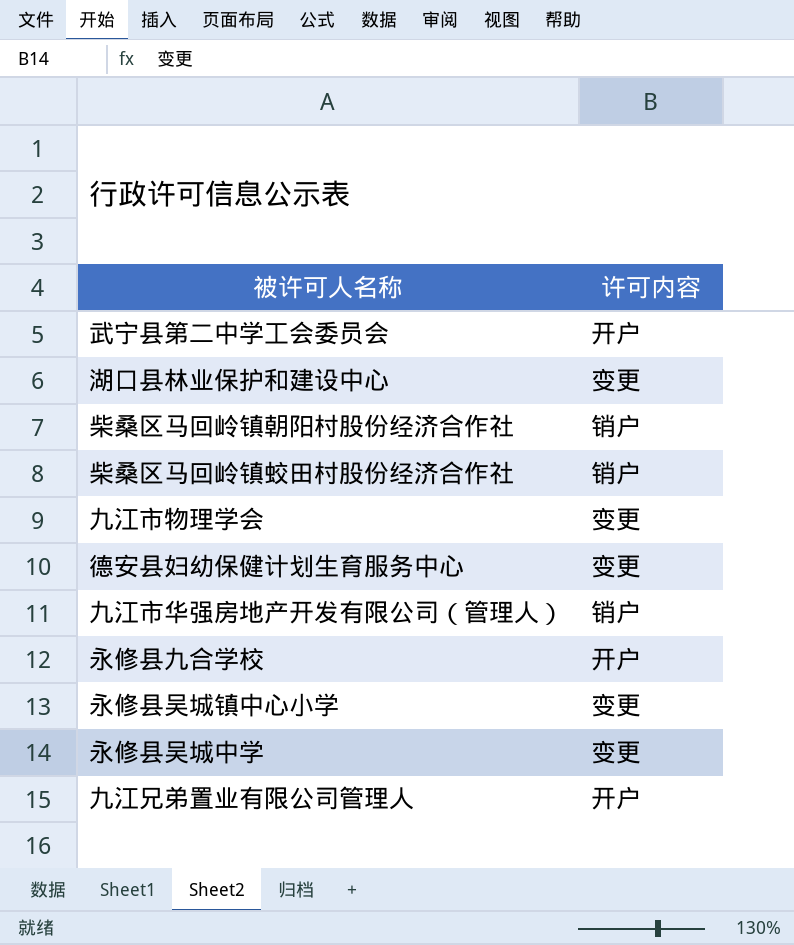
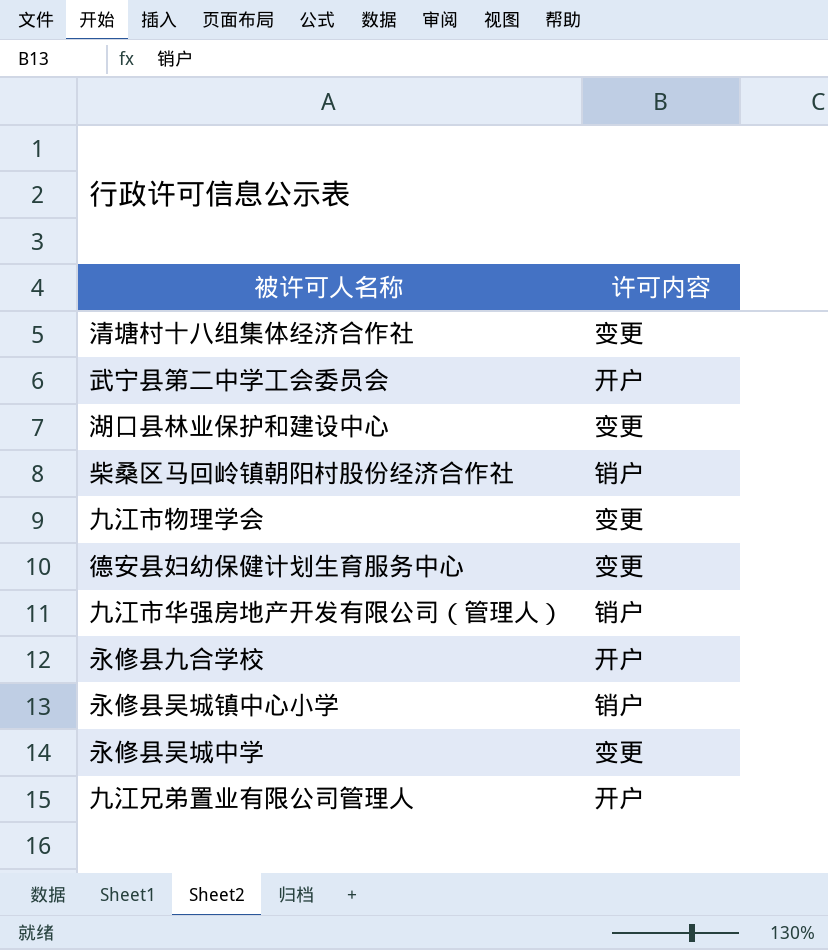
row 柴桑区马回岭镇蛟田村股份经济合作社: 销户 -> none
row 清塘村十八组集体经济合作社: none -> 变更
永修县吴城镇中心小学 | 许可内容: 变更 -> 销户

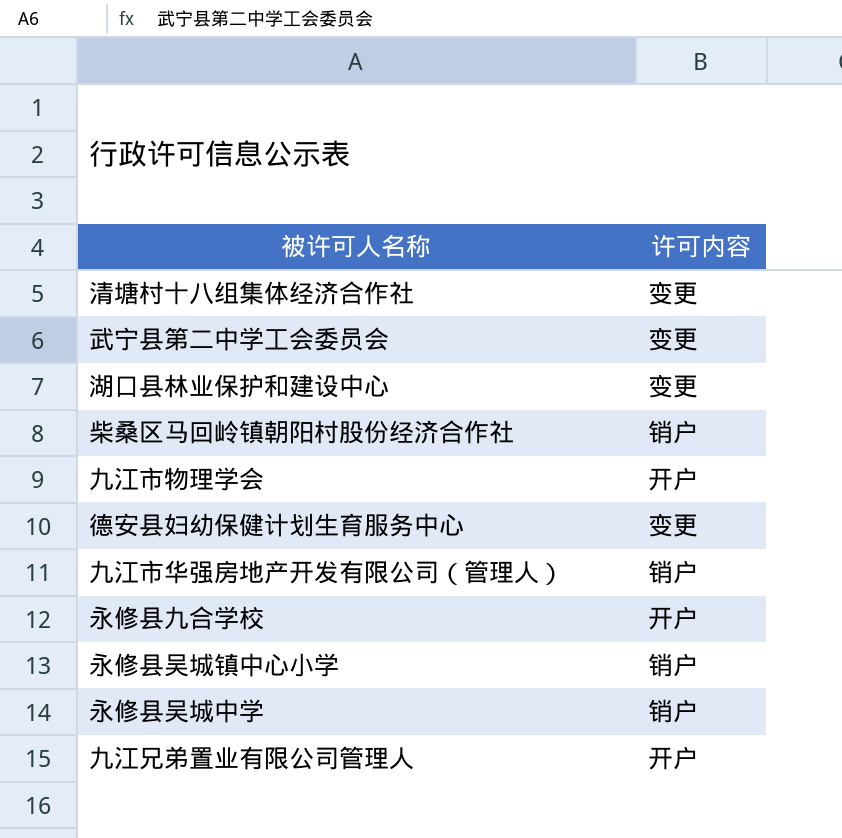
武宁县第二中学工会委员会 | 许可内容: 开户 -> 变更
九江市物理学会 | 许可内容: 变更 -> 开户
永修县吴城中学 | 许可内容: 变更 -> 销户

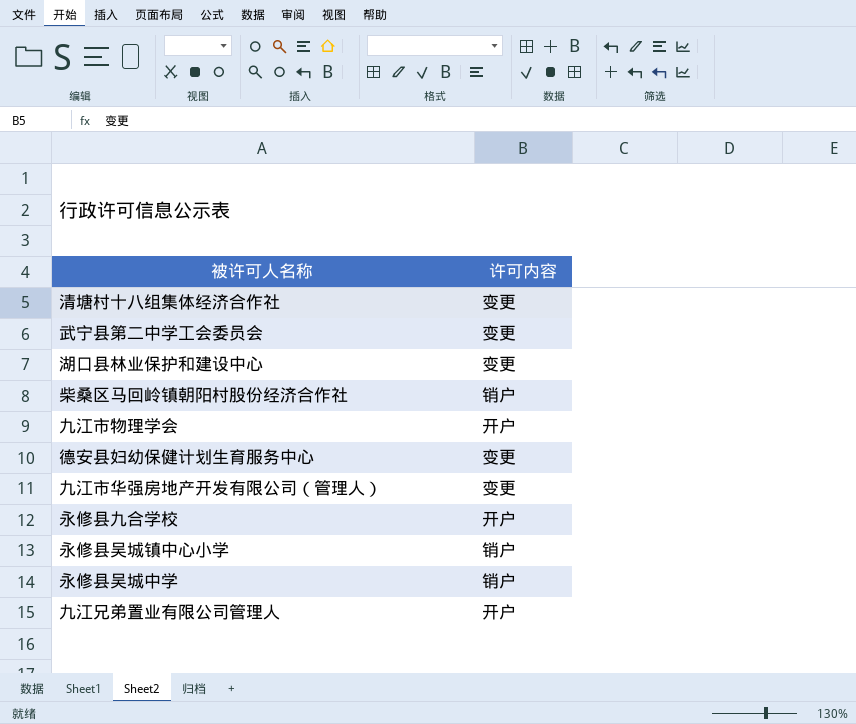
九江市华强房地产开发有限公司（管理人） | 许可内容: 销户 -> 变更

